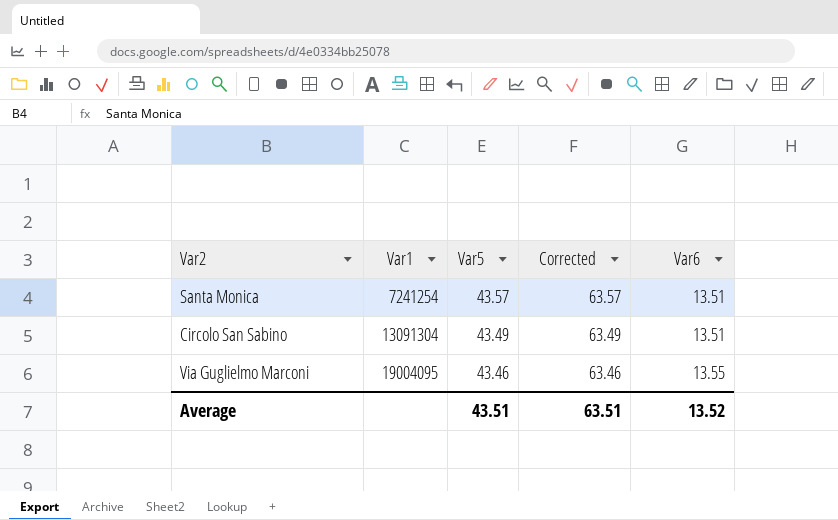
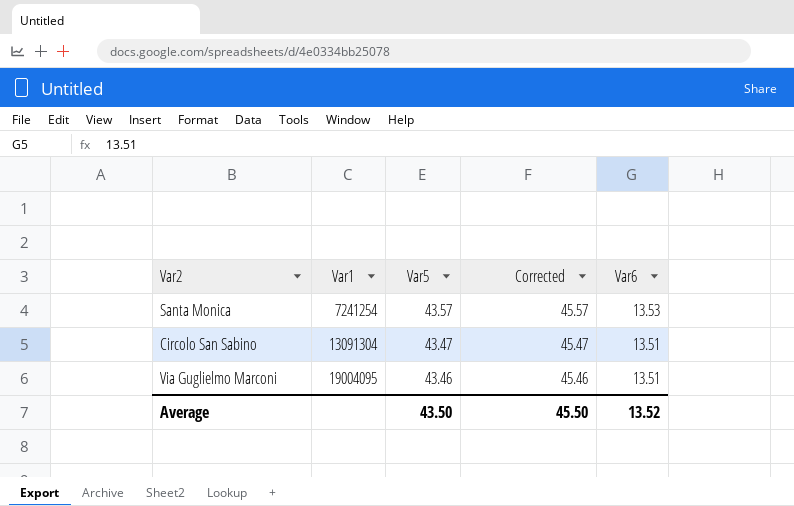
column Corrected | formula: [Var5] + 20 -> [Var5] + 2
Santa Monica | Var6: 13.51 -> 13.53
Circolo San Sabino | Var5: 43.49 -> 43.47
Via Guglielmo Marconi | Var6: 13.55 -> 13.51
Average | Var5: 43.51 -> 43.50
Average | Corrected: 63.51 -> 45.50

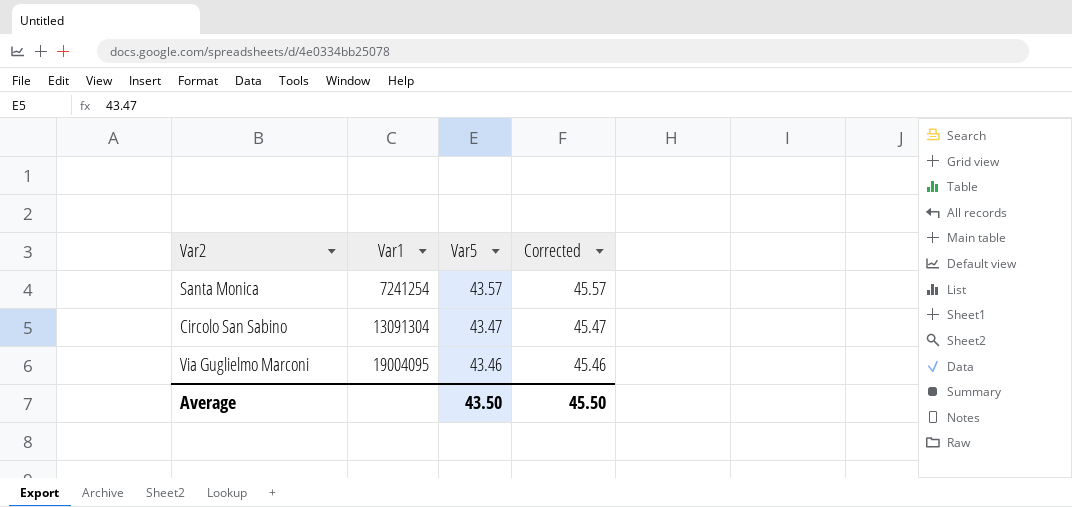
column Var6 | position: 5 -> none

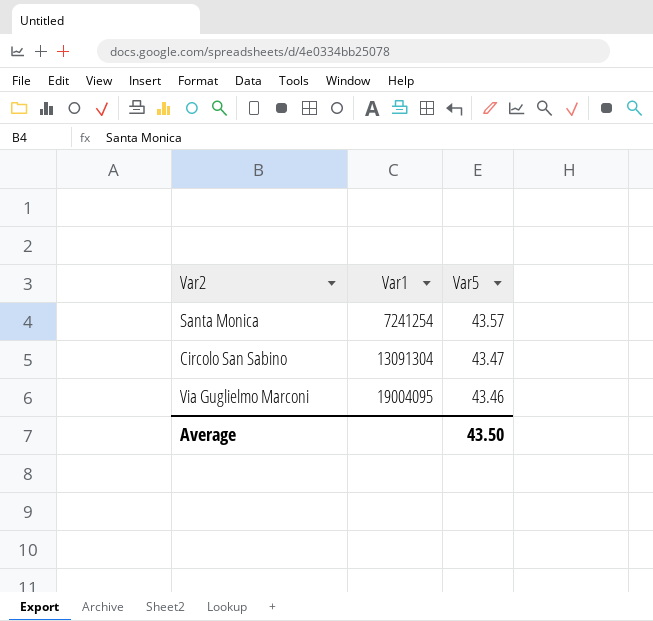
column Corrected | formula: [Var5] + 2 -> none

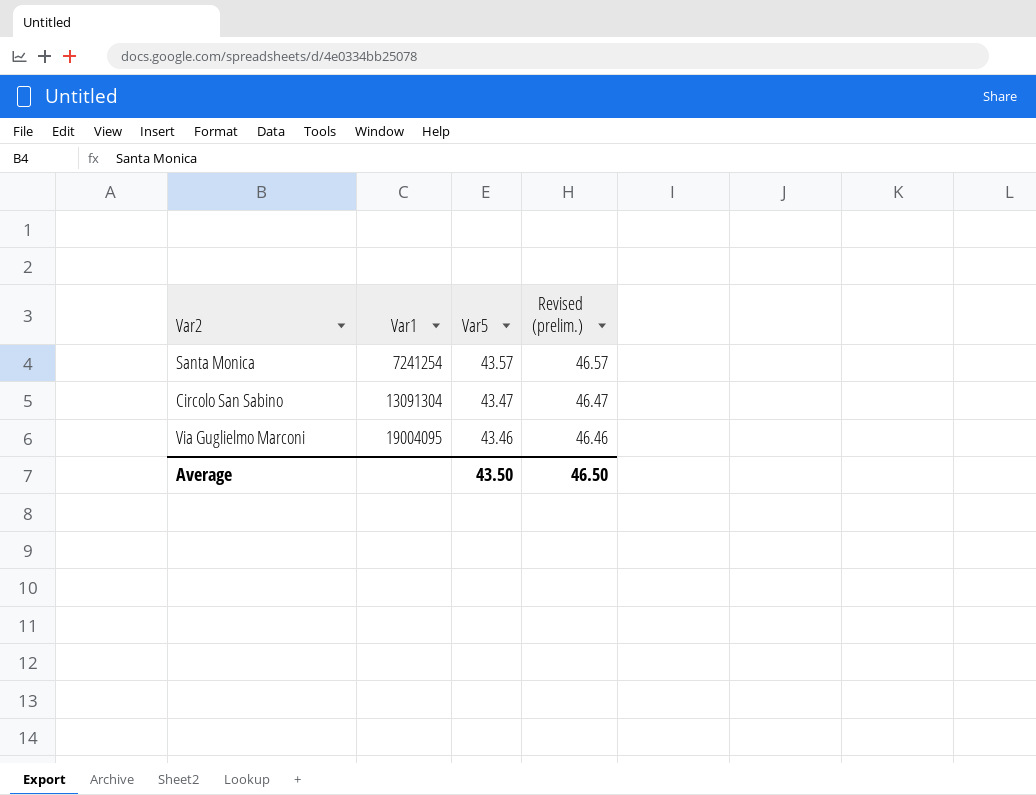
column Revised (prelim.) | formula: none -> [Var5] + 3

